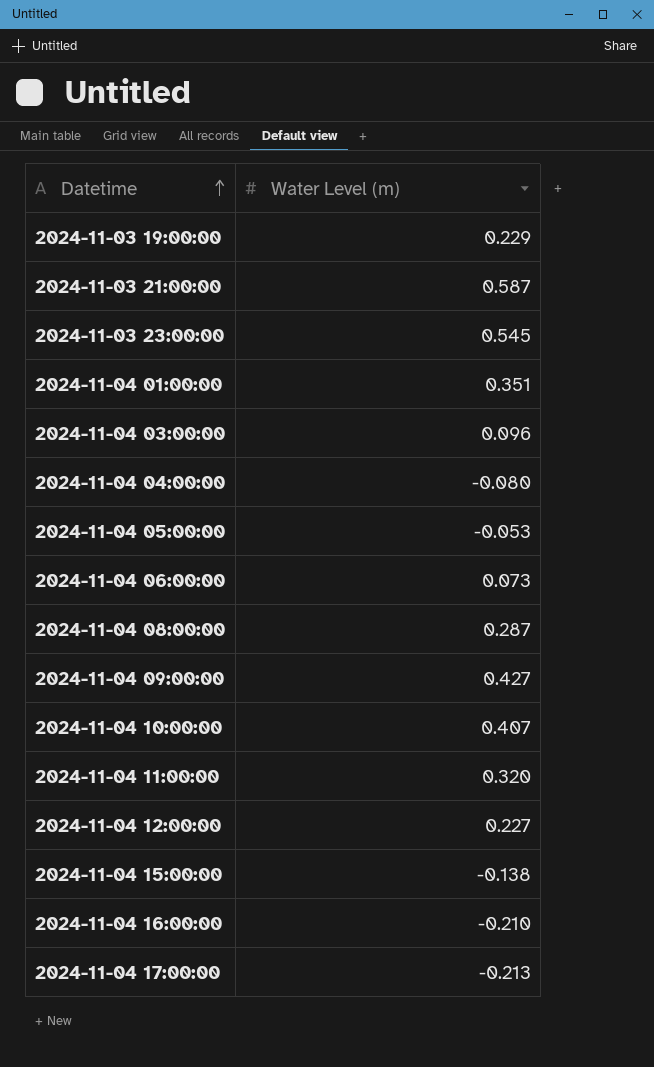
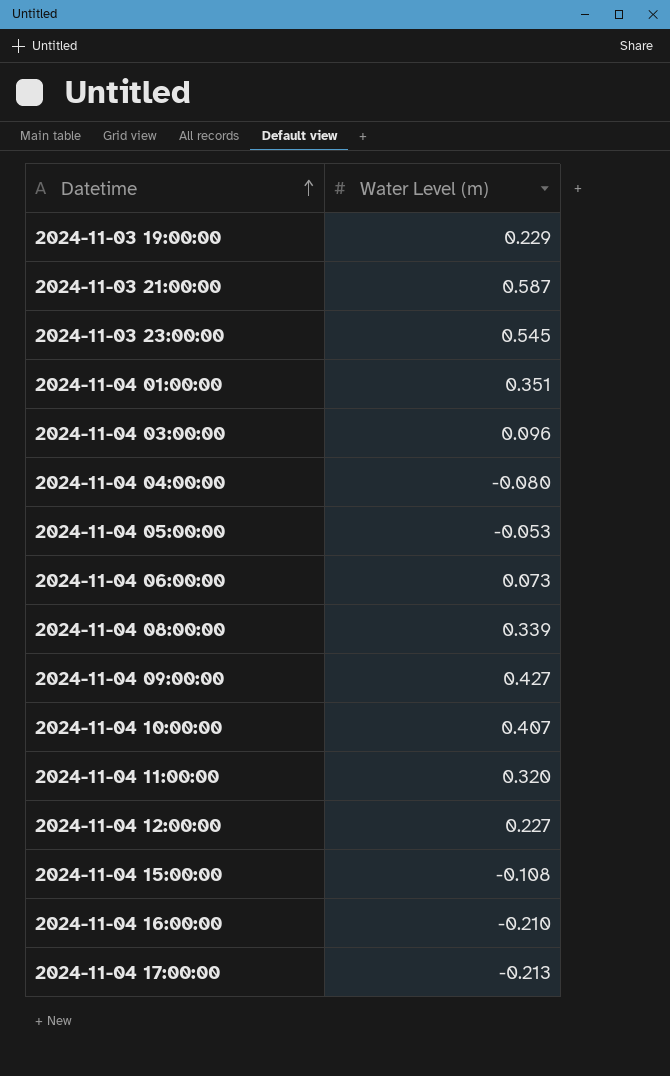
2024-11-04 08:00:00 | Water Level (m): 0.287 -> 0.339
2024-11-04 15:00:00 | Water Level (m): -0.138 -> -0.108

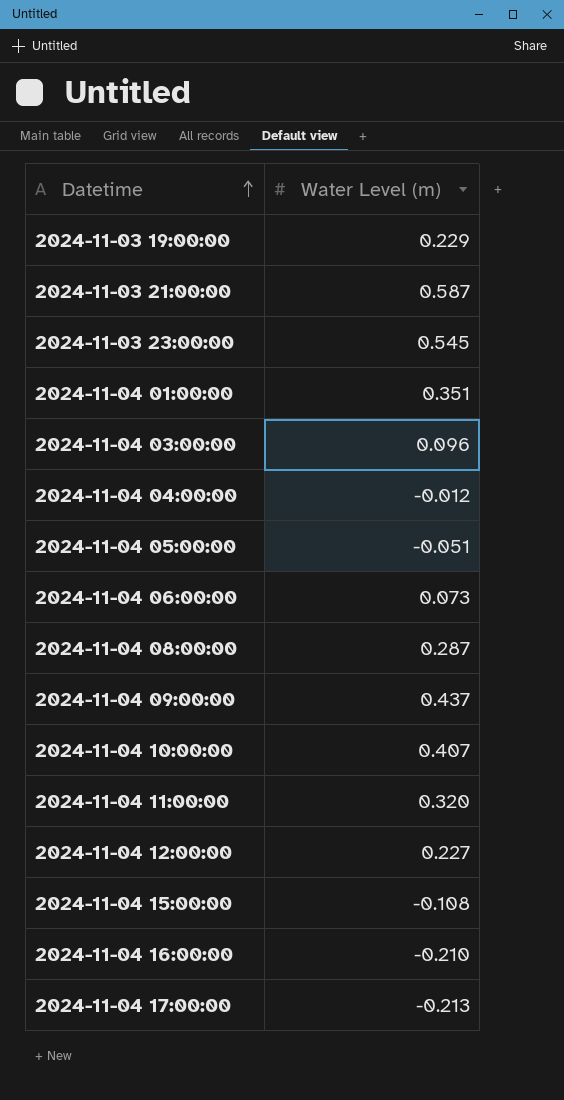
2024-11-04 04:00:00 | Water Level (m): -0.080 -> -0.012
2024-11-04 05:00:00 | Water Level (m): -0.053 -> -0.051
2024-11-04 08:00:00 | Water Level (m): 0.339 -> 0.287
2024-11-04 09:00:00 | Water Level (m): 0.427 -> 0.437

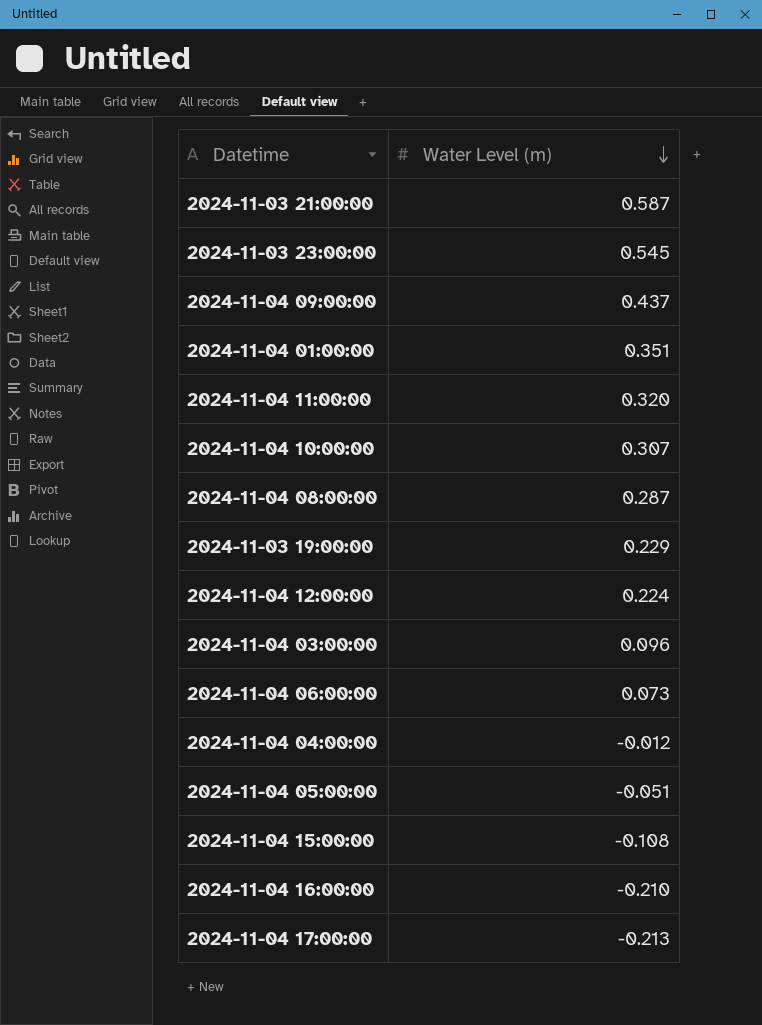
row order: Datetime ascending -> Water Level (m) descending
2024-11-04 10:00:00 | Water Level (m): 0.407 -> 0.307
2024-11-04 12:00:00 | Water Level (m): 0.227 -> 0.224

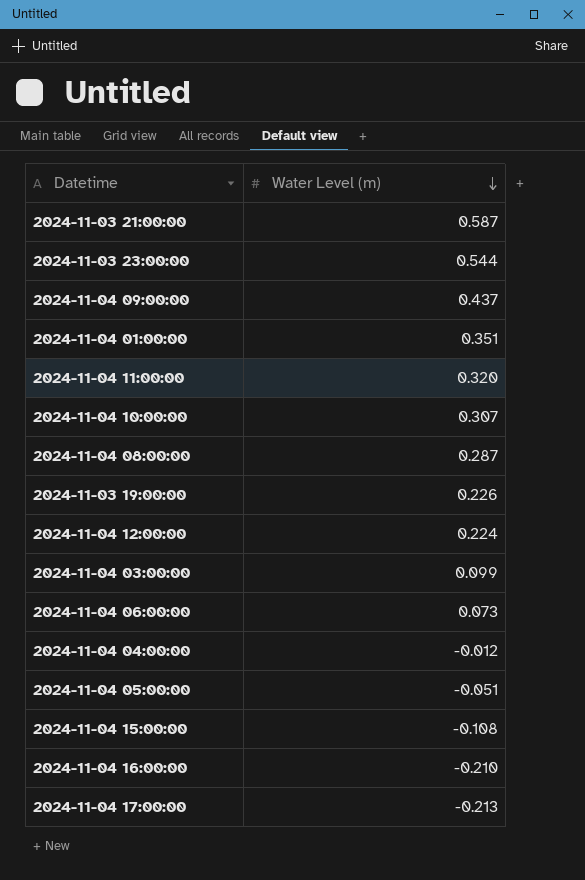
2024-11-03 23:00:00 | Water Level (m): 0.545 -> 0.544
2024-11-03 19:00:00 | Water Level (m): 0.229 -> 0.226
2024-11-04 03:00:00 | Water Level (m): 0.096 -> 0.099

